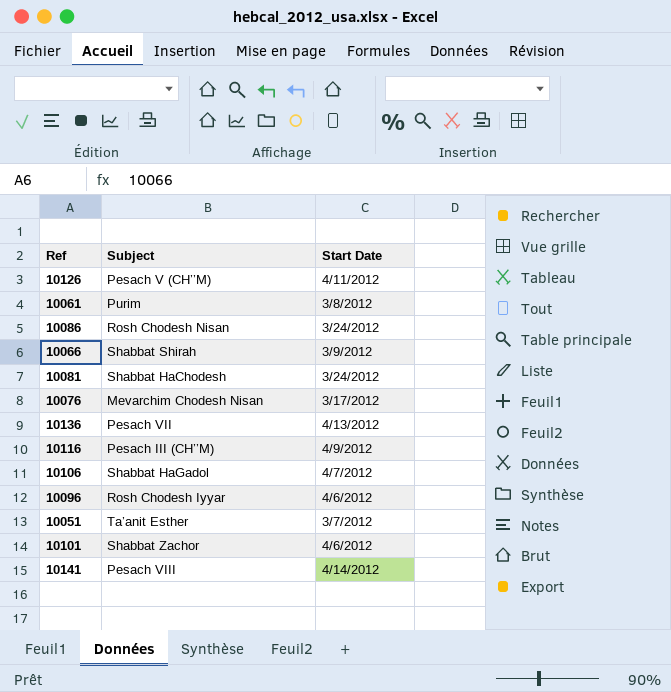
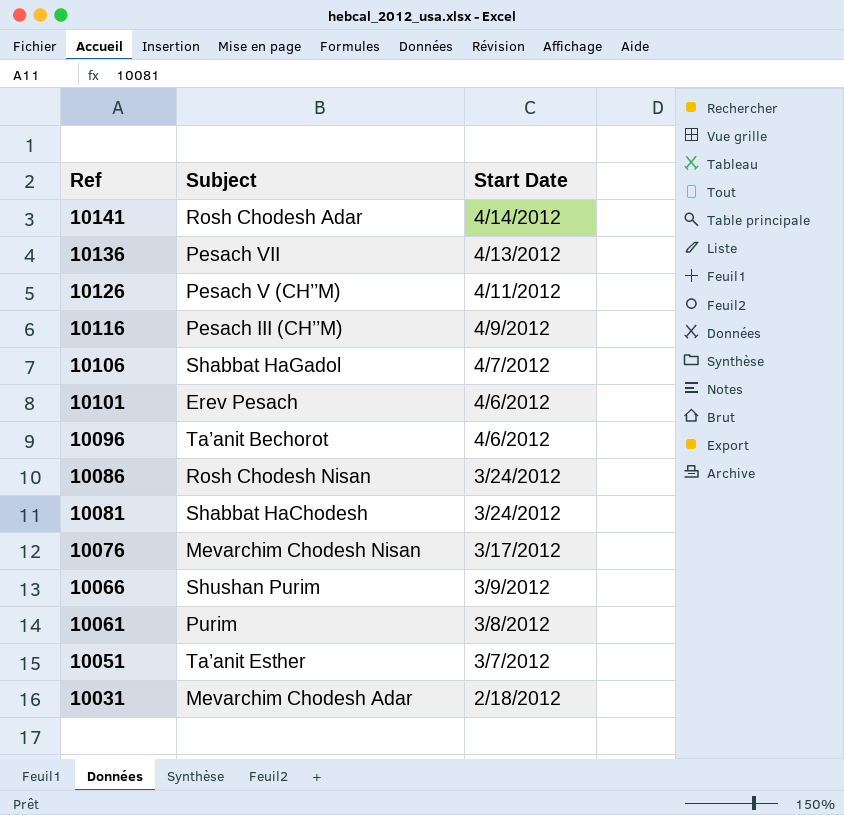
row order: none -> Ref descending
10141 | Subject: Pesach VIII -> Rosh Chodesh Adar
10101 | Subject: Shabbat Zachor -> Erev Pesach
10096 | Subject: Rosh Chodesh Iyyar -> Ta’anit Bechorot
10066 | Subject: Shabbat Shirah -> Shushan Purim
row 10031: none -> Mevarchim Chodesh Adar | 2/18/2012

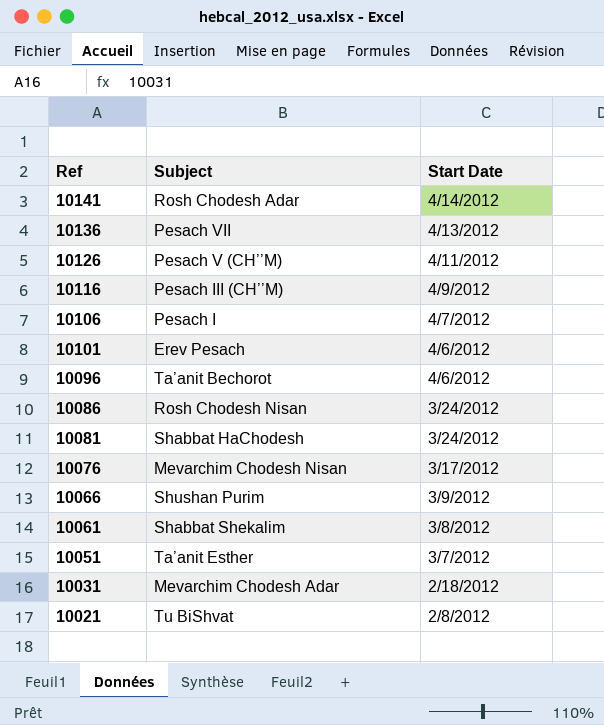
10106 | Subject: Shabbat HaGadol -> Pesach I
10061 | Subject: Purim -> Shabbat Shekalim
row 10021: none -> Tu BiShvat | 2/8/2012

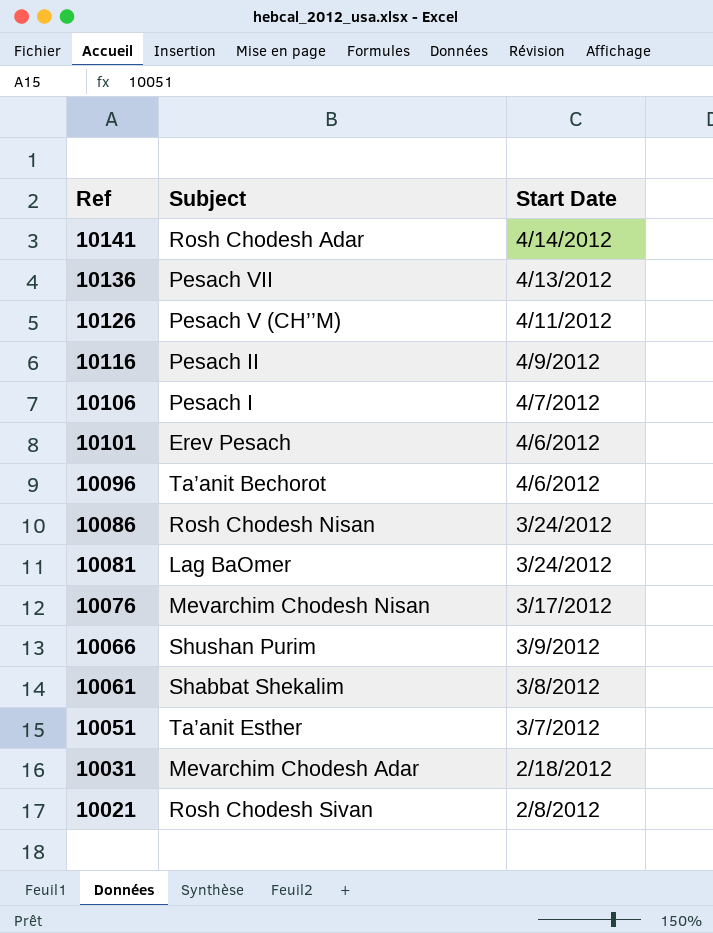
10116 | Subject: Pesach III (CH’’M) -> Pesach II
10081 | Subject: Shabbat HaChodesh -> Lag BaOmer
10021 | Subject: Tu BiShvat -> Rosh Chodesh Sivan

